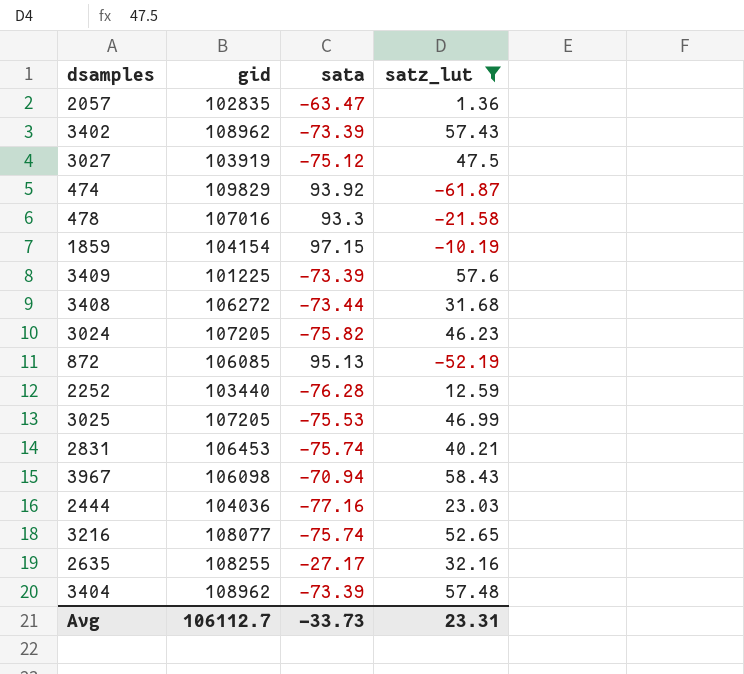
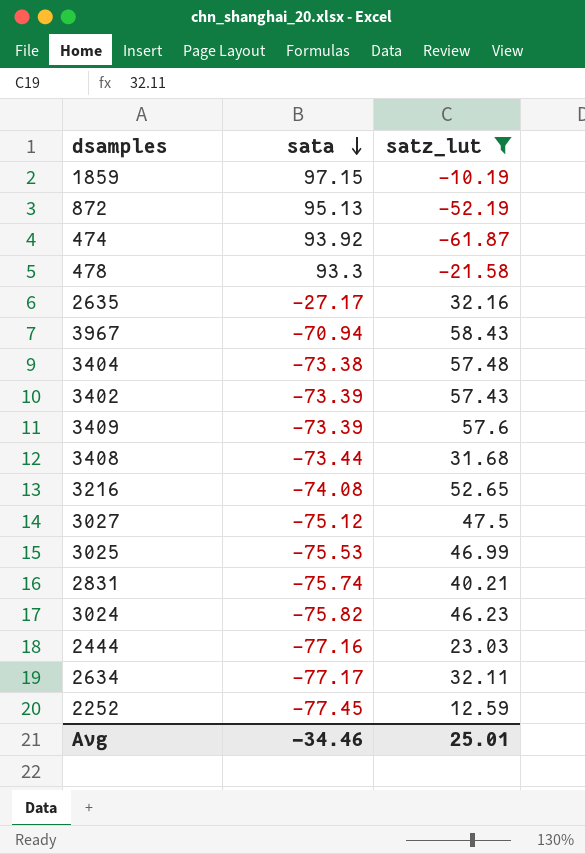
row order: none -> sata descending
column gid | position: 2 -> none
row 2057: 102835 | -63.47 | 1.36 -> none
3404 | sata: -73.39 -> -73.38
3216 | sata: -75.74 -> -74.08
row 2634: none -> -77.17 | 32.11
2252 | sata: -76.28 -> -77.45
Avg | sata: -33.73 -> -34.46
Avg | satz_lut: 23.31 -> 25.01

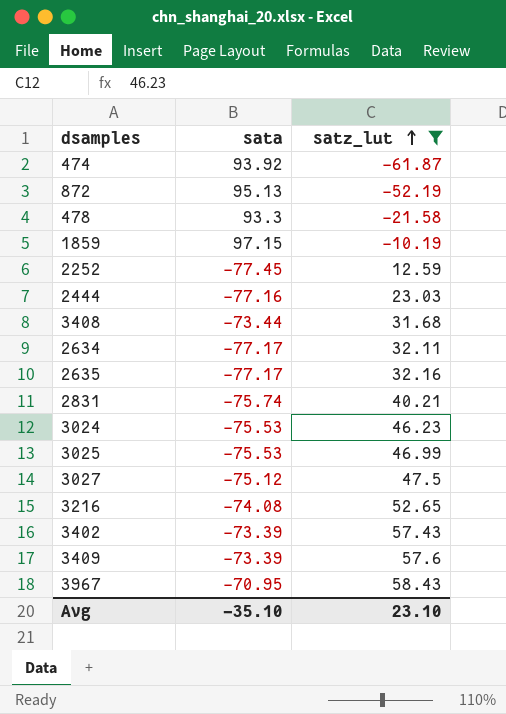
row order: sata descending -> satz_lut ascending
row 3404: -73.38 | 57.48 -> none
2635 | sata: -27.17 -> -77.17
3024 | sata: -75.82 -> -75.53
3967 | sata: -70.94 -> -70.95
Avg | sata: -34.46 -> -35.10
Avg | satz_lut: 25.01 -> 23.10

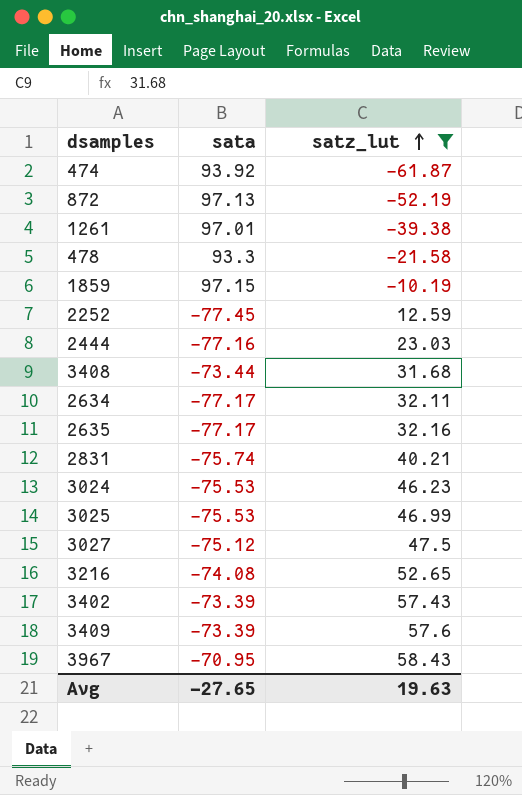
872 | sata: 95.13 -> 97.13
row 1261: none -> 97.01 | -39.38
Avg | sata: -35.10 -> -27.65
Avg | satz_lut: 23.10 -> 19.63

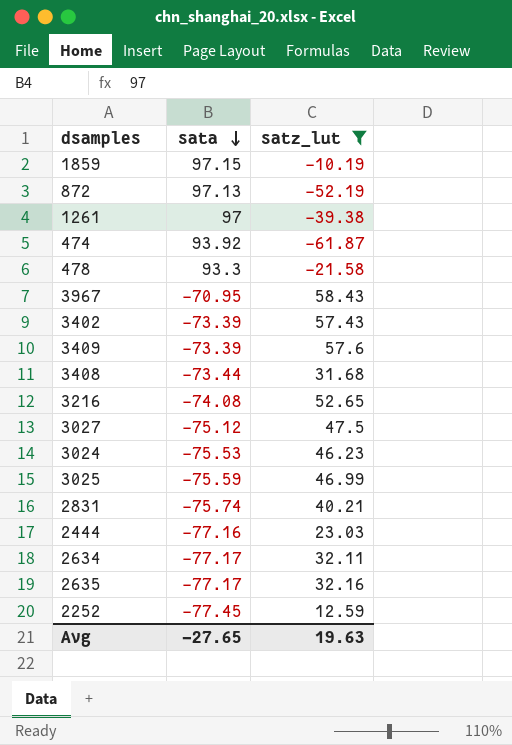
row order: satz_lut ascending -> sata descending
1261 | sata: 97.01 -> 97
3025 | sata: -75.53 -> -75.59

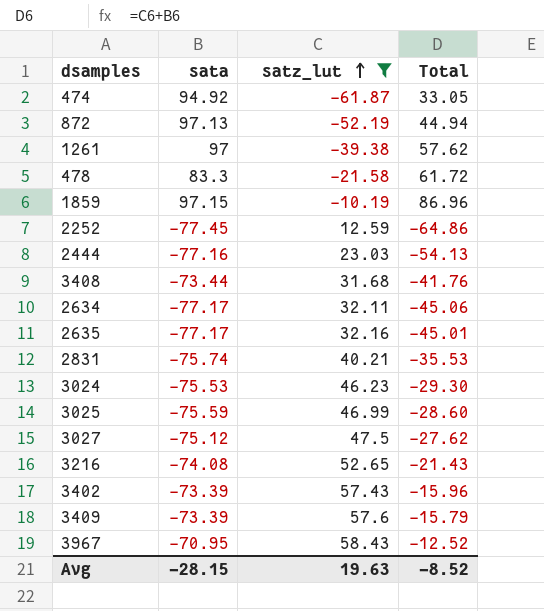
row order: sata descending -> satz_lut ascending
column Total | formula: none -> [sata] + [satz_lut]
474 | sata: 93.92 -> 94.92
478 | sata: 93.3 -> 83.3
Avg | sata: -27.65 -> -28.15

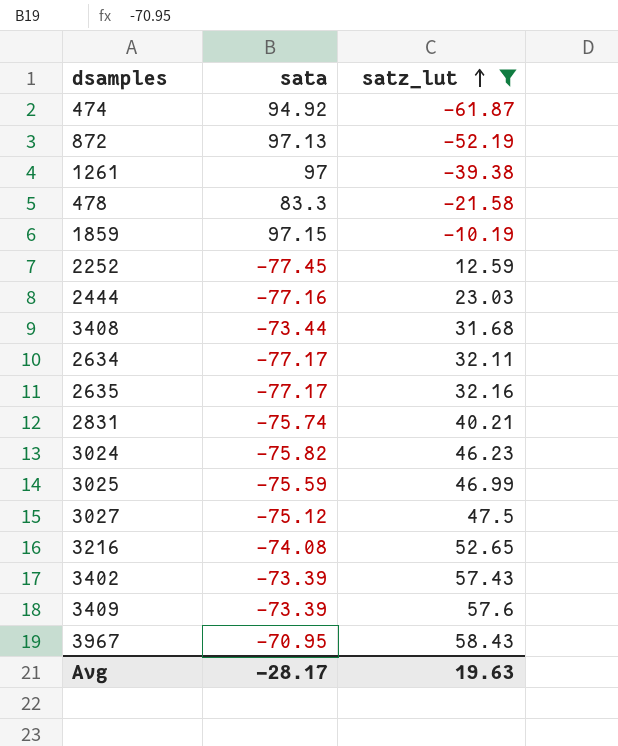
column Total | formula: [sata] + [satz_lut] -> none
3024 | sata: -75.53 -> -75.82
Avg | sata: -28.15 -> -28.17

